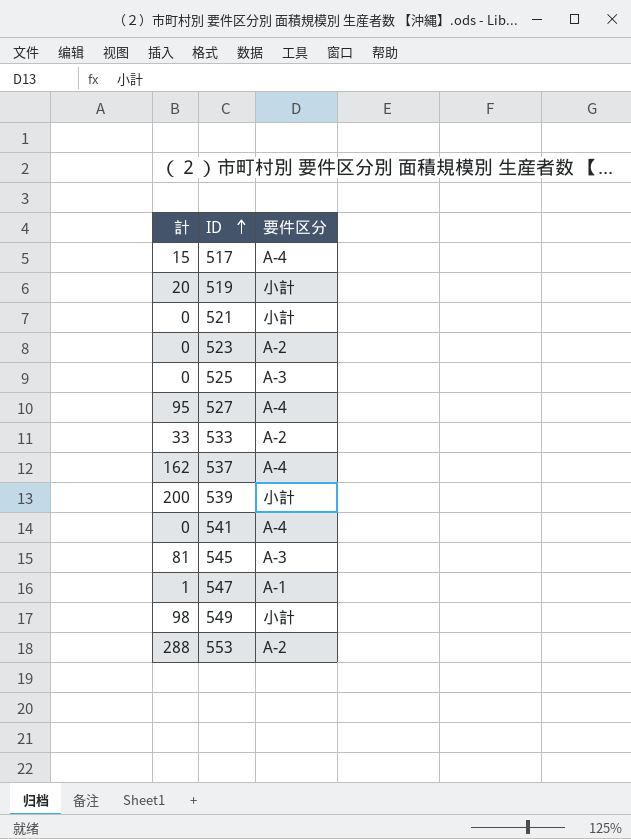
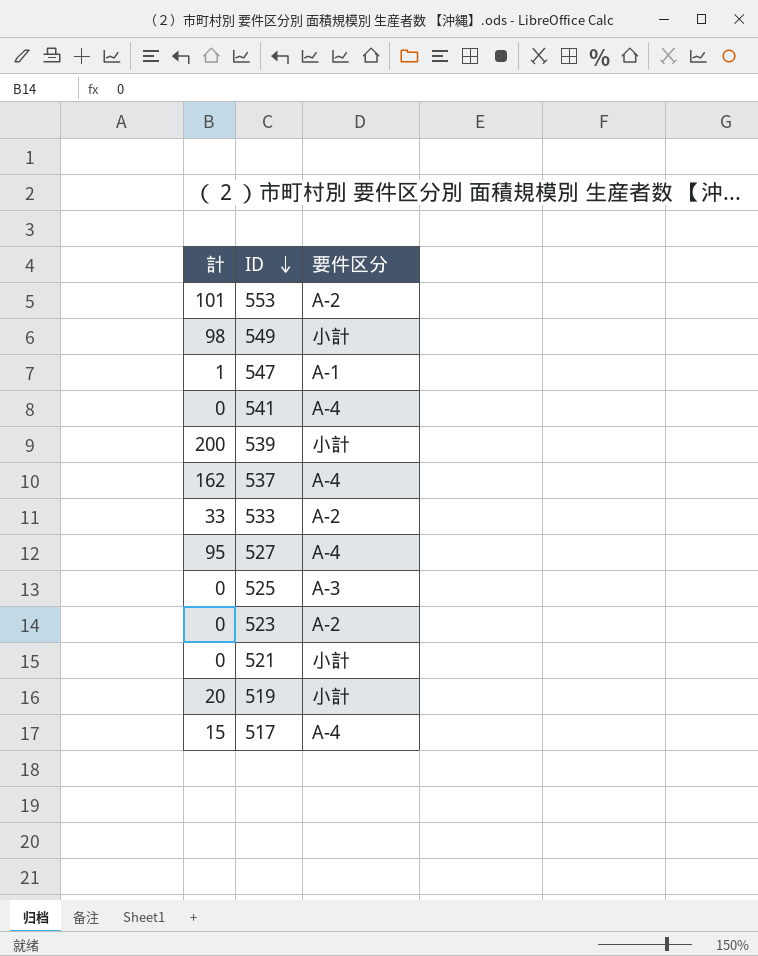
row order: ID ascending -> ID descending
row 545: 81 | A-3 -> none
553 | 計: 288 -> 101

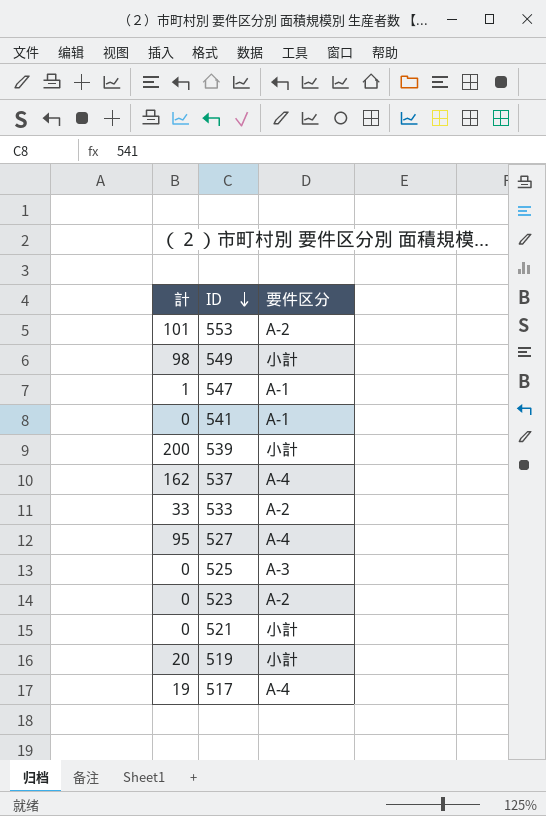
541 | 要件区分: A-4 -> A-1
517 | 計: 15 -> 19

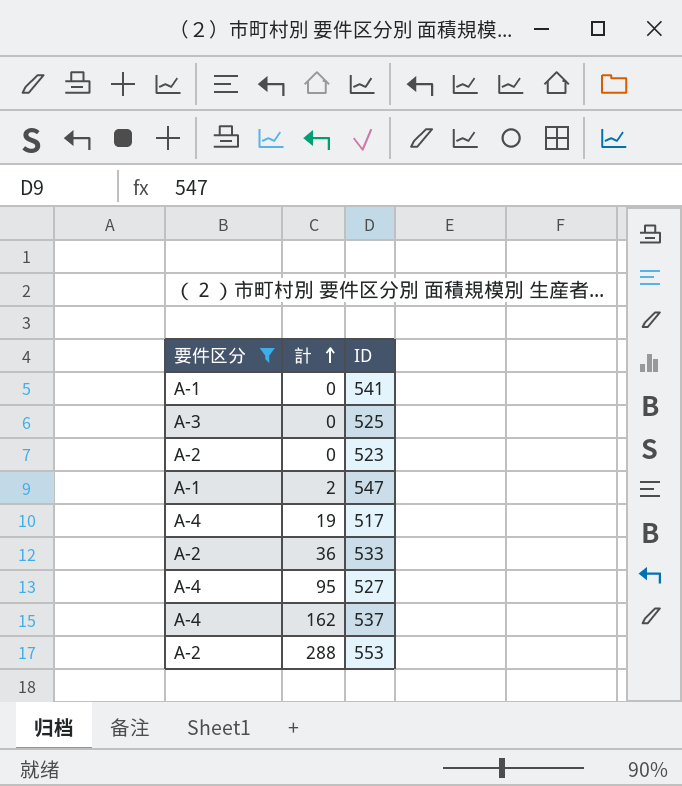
filter: none -> 要件区分 != 小計
row order: ID descending -> 計 ascending
column 要件区分 | position: 3 -> 1
547 | 計: 1 -> 2
533 | 計: 33 -> 36
553 | 計: 101 -> 288

